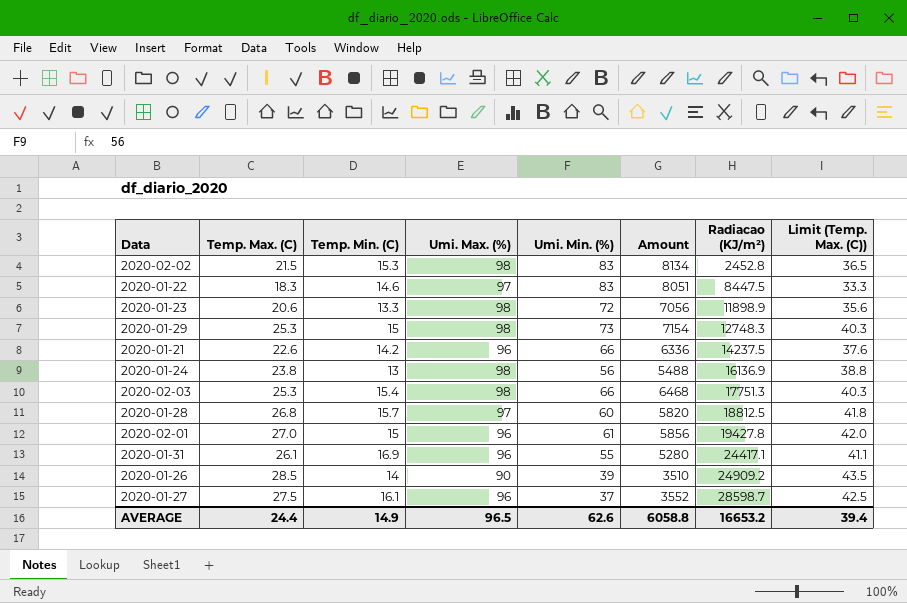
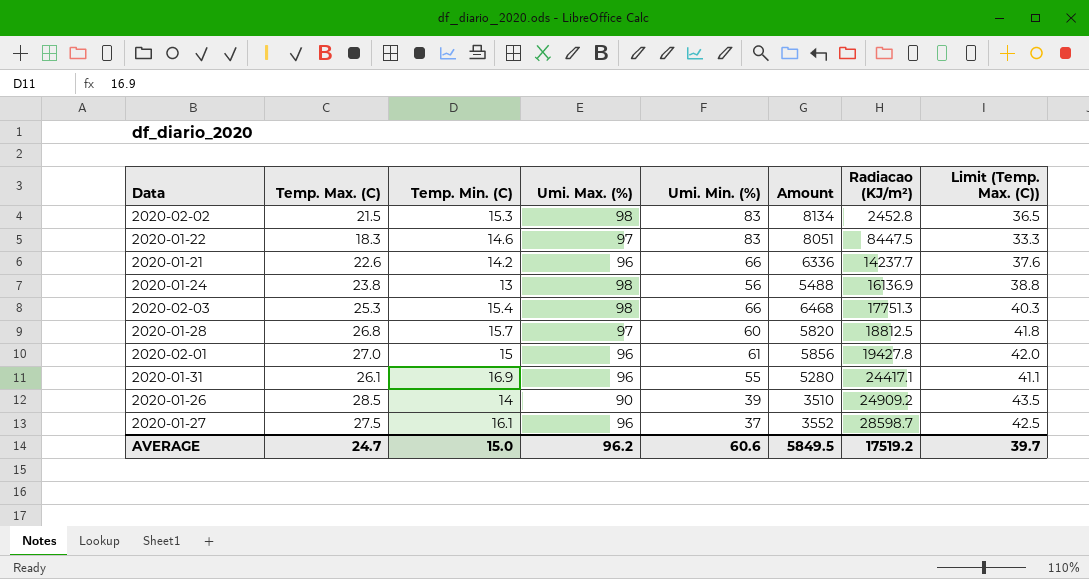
row 2020-01-23: 20.6 | 13.3 | 98 | 72 | 7056 | 11898.9 | 35.6 -> none
row 2020-01-29: 25.3 | 15 | 98 | 73 | 7154 | 12748.3 | 40.3 -> none
2020-01-21 | Radiacao (KJ/m²): 14237.5 -> 14237.7
AVERAGE | Temp. Max. (C): 24.4 -> 24.7
AVERAGE | Temp. Min. (C): 14.9 -> 15.0
AVERAGE | Umi. Max. (%): 96.5 -> 96.2
AVERAGE | Umi. Min. (%): 62.6 -> 60.6
AVERAGE | Amount: 6058.8 -> 5849.5
AVERAGE | Radiacao (KJ/m²): 16653.2 -> 17519.2
AVERAGE | Limit (Temp. Max. (C)): 39.4 -> 39.7

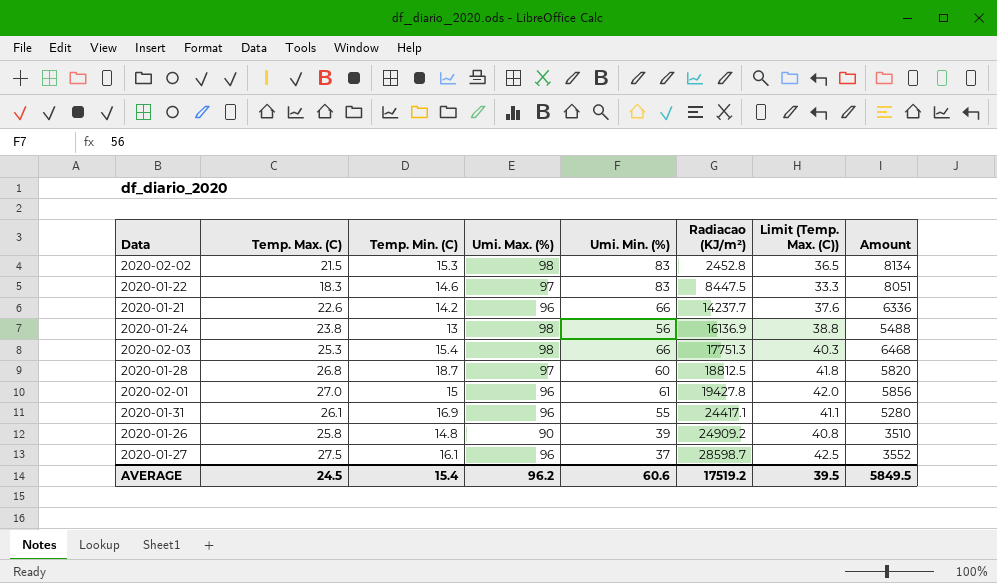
column Amount | position: 6 -> 8
2020-01-28 | Temp. Min. (C): 15.7 -> 18.7
2020-01-26 | Temp. Max. (C): 28.5 -> 25.8
2020-01-26 | Temp. Min. (C): 14 -> 14.8
2020-01-26 | Limit (Temp. Max. (C)): 43.5 -> 40.8
AVERAGE | Temp. Max. (C): 24.7 -> 24.5
AVERAGE | Temp. Min. (C): 15.0 -> 15.4
AVERAGE | Limit (Temp. Max. (C)): 39.7 -> 39.5

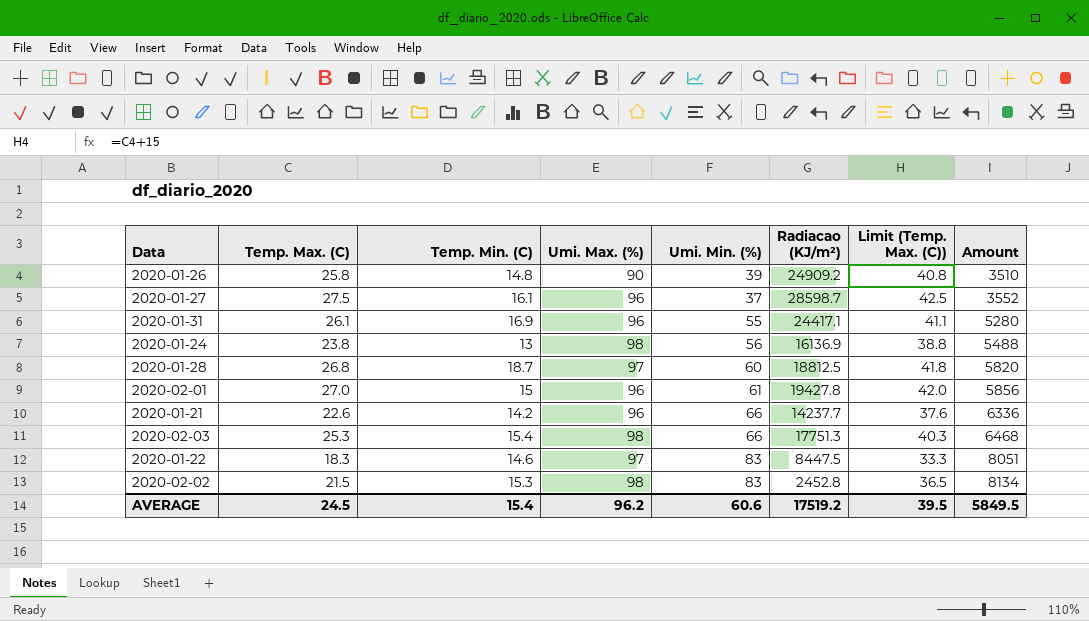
row order: Radiacao (KJ/m²) ascending -> Amount ascending

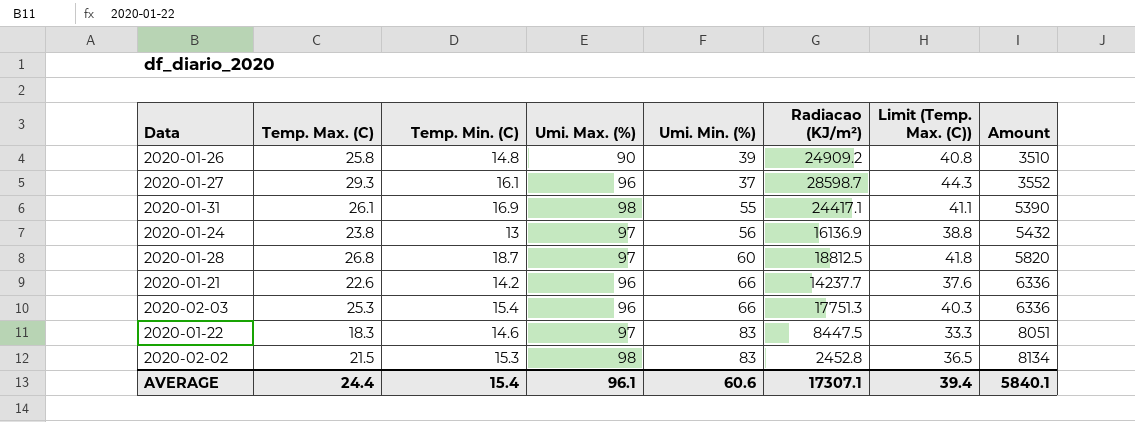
row 2020-02-01: 27.0 | 15 | 96 | 61 | 19427.8 | 42.0 | 5856 -> none
2020-01-27 | Temp. Max. (C): 27.5 -> 29.3
2020-01-27 | Limit (Temp. Max. (C)): 42.5 -> 44.3
2020-01-31 | Umi. Max. (%): 96 -> 98
2020-01-31 | Amount: 5280 -> 5390
2020-01-24 | Umi. Max. (%): 98 -> 97
2020-01-24 | Amount: 5488 -> 5432
2020-02-03 | Umi. Max. (%): 98 -> 96
2020-02-03 | Amount: 6468 -> 6336
AVERAGE | Temp. Max. (C): 24.5 -> 24.4
AVERAGE | Umi. Max. (%): 96.2 -> 96.1
AVERAGE | Radiacao (KJ/m²): 17519.2 -> 17307.1
AVERAGE | Limit (Temp. Max. (C)): 39.5 -> 39.4
AVERAGE | Amount: 5849.5 -> 5840.1

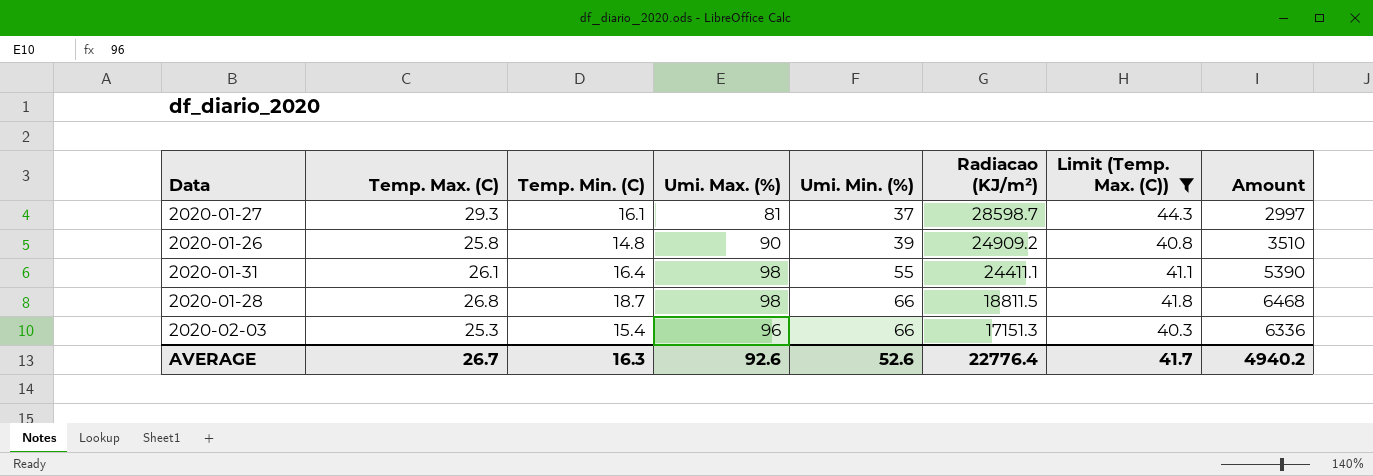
filter: none -> Limit (Temp. Max. (C)) >= 40.3
row order: Amount ascending -> Umi. Min. (%) ascending
2020-01-27 | Umi. Max. (%): 96 -> 81
2020-01-27 | Amount: 3552 -> 2997
2020-01-31 | Temp. Min. (C): 16.9 -> 16.4
2020-01-31 | Radiacao (KJ/m²): 24417.1 -> 24411.1
2020-01-28 | Umi. Max. (%): 97 -> 98
2020-01-28 | Umi. Min. (%): 60 -> 66
2020-01-28 | Radiacao (KJ/m²): 18812.5 -> 18811.5
2020-01-28 | Amount: 5820 -> 6468
2020-02-03 | Radiacao (KJ/m²): 17751.3 -> 17151.3
AVERAGE | Temp. Max. (C): 24.4 -> 26.7
AVERAGE | Temp. Min. (C): 15.4 -> 16.3
AVERAGE | Umi. Max. (%): 96.1 -> 92.6
AVERAGE | Umi. Min. (%): 60.6 -> 52.6
AVERAGE | Radiacao (KJ/m²): 17307.1 -> 22776.4
AVERAGE | Limit (Temp. Max. (C)): 39.4 -> 41.7
AVERAGE | Amount: 5840.1 -> 4940.2

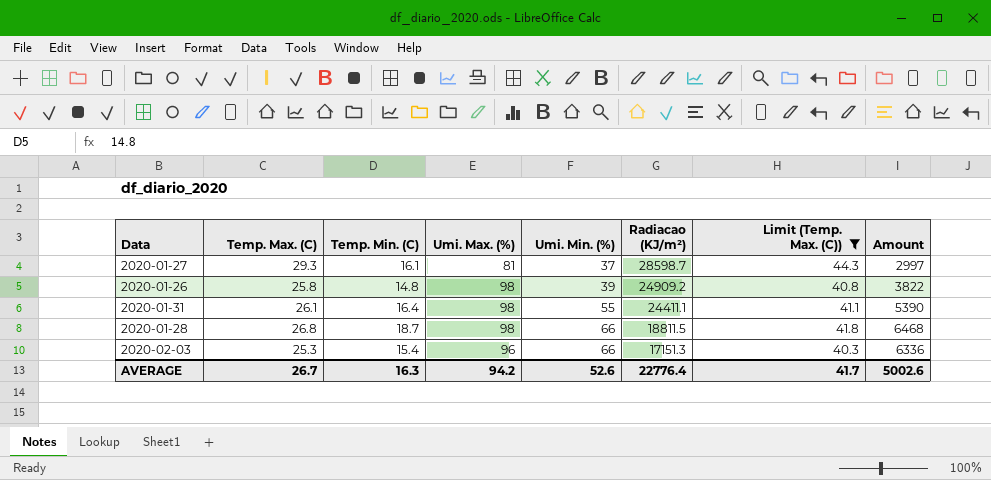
2020-01-26 | Umi. Max. (%): 90 -> 98
2020-01-26 | Amount: 3510 -> 3822
AVERAGE | Umi. Max. (%): 92.6 -> 94.2
AVERAGE | Amount: 4940.2 -> 5002.6

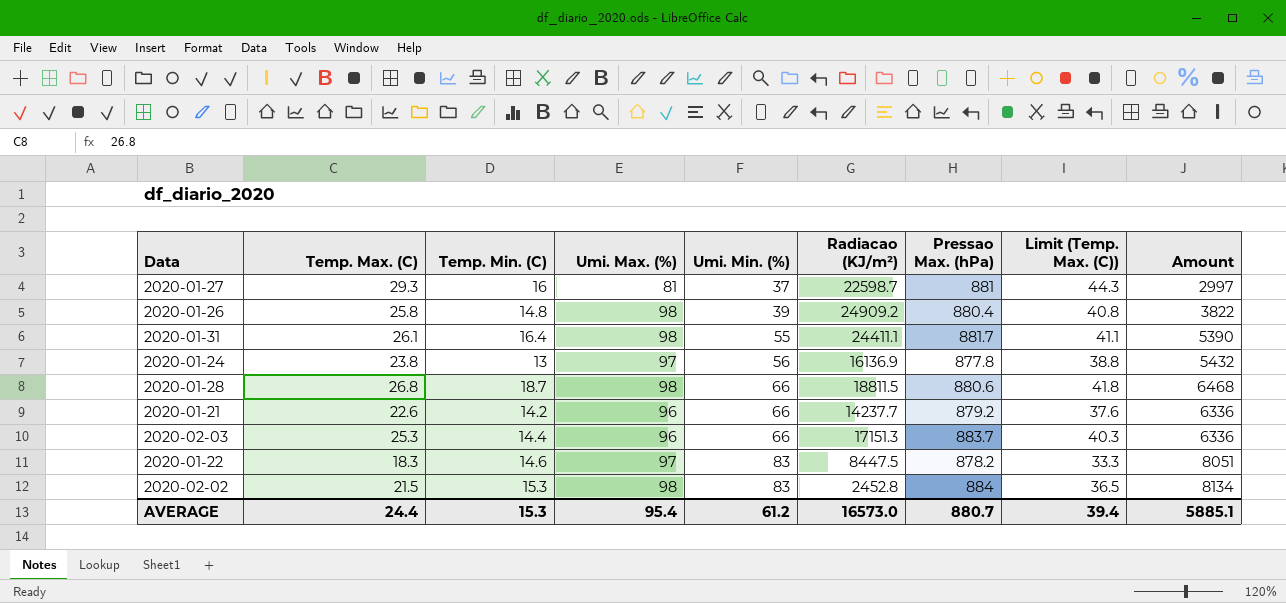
filter: Limit (Temp. Max. (C)) >= 40.3 -> none
column Pressao Max. (hPa) | position: none -> 7
2020-01-27 | Temp. Min. (C): 16.1 -> 16
2020-01-27 | Radiacao (KJ/m²): 28598.7 -> 22598.7
2020-02-03 | Temp. Min. (C): 15.4 -> 14.4
AVERAGE | Temp. Max. (C): 26.7 -> 24.4
AVERAGE | Temp. Min. (C): 16.3 -> 15.3
AVERAGE | Umi. Max. (%): 94.2 -> 95.4
AVERAGE | Umi. Min. (%): 52.6 -> 61.2
AVERAGE | Radiacao (KJ/m²): 22776.4 -> 16573.0
AVERAGE | Limit (Temp. Max. (C)): 41.7 -> 39.4
AVERAGE | Amount: 5002.6 -> 5885.1

